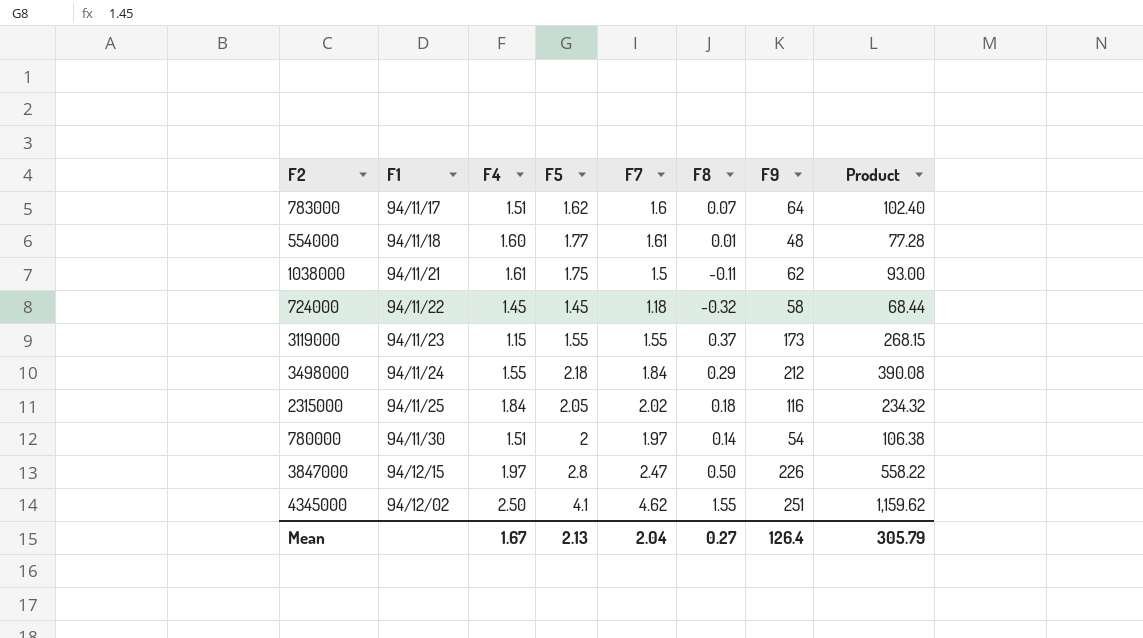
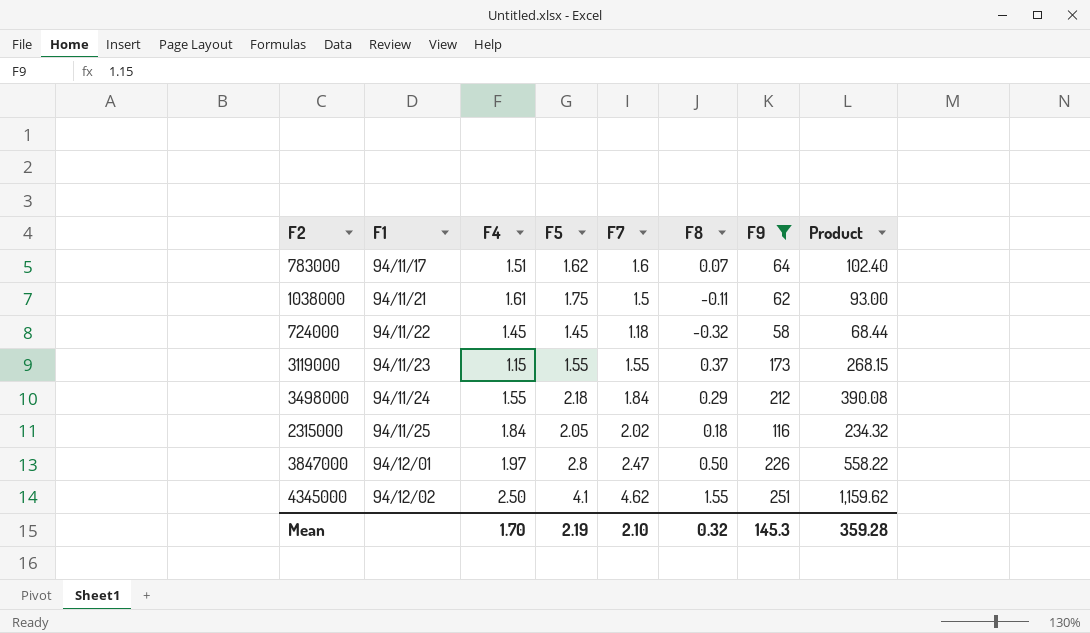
filter: none -> F9 >= 58
3847000 | F1: 94/12/15 -> 94/12/01
Mean | F4: 1.67 -> 1.70
Mean | F5: 2.13 -> 2.19
Mean | F7: 2.04 -> 2.10
Mean | F8: 0.27 -> 0.32
Mean | F9: 126.4 -> 145.3
Mean | Product: 305.79 -> 359.28

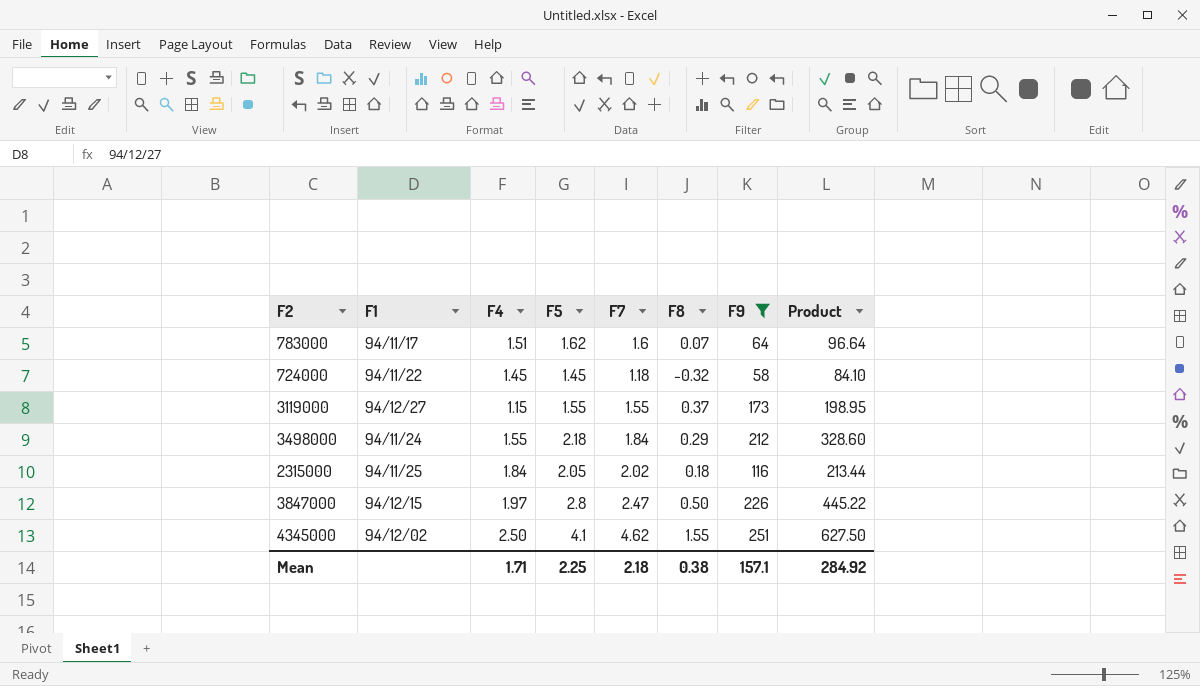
column Product | formula: [F7] * [F9] -> [F4] * [F9]
row 1038000: 94/11/21 | 1.61 | 1.75 | 1.5 | -0.11 | 62 | 93.00 -> none
3119000 | F1: 94/11/23 -> 94/12/27
3847000 | F1: 94/12/01 -> 94/12/15
Mean | F4: 1.70 -> 1.71
Mean | F5: 2.19 -> 2.25
Mean | F7: 2.10 -> 2.18
Mean | F8: 0.32 -> 0.38
Mean | F9: 145.3 -> 157.1
Mean | Product: 359.28 -> 284.92

